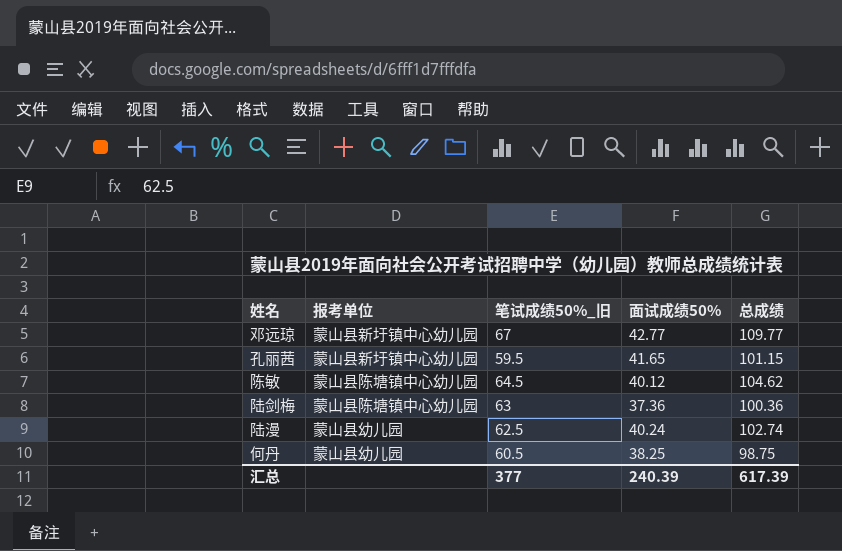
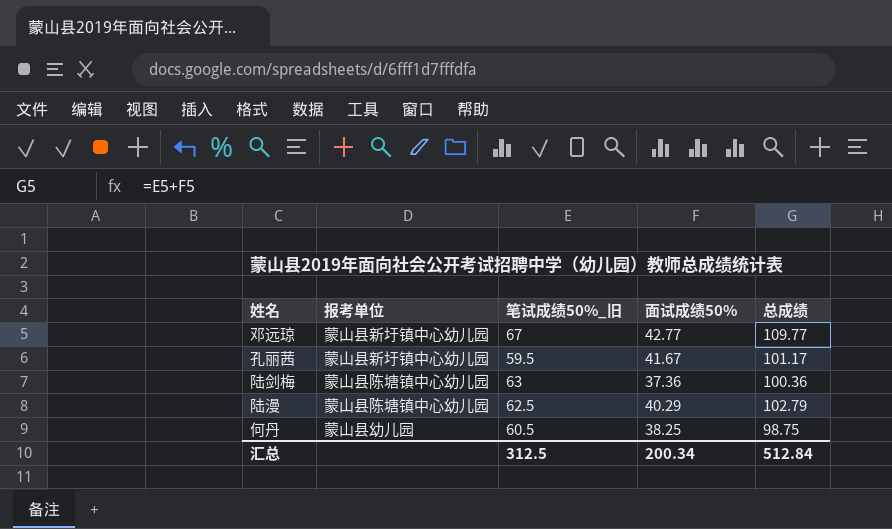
row 陈敏: 蒙山县陈塘镇中心幼儿园 | 64.5 | 40.12 | 104.62 -> none
孔丽茜 | 面试成绩50%: 41.65 -> 41.67
孔丽茜 | 总成绩: 101.15 -> 101.17
陆漫 | 报考单位: 蒙山县幼儿园 -> 蒙山县陈塘镇中心幼儿园
陆漫 | 面试成绩50%: 40.24 -> 40.29
陆漫 | 总成绩: 102.74 -> 102.79
汇总 | 笔试成绩50%_旧: 377 -> 312.5
汇总 | 面试成绩50%: 240.39 -> 200.34
汇总 | 总成绩: 617.39 -> 512.84

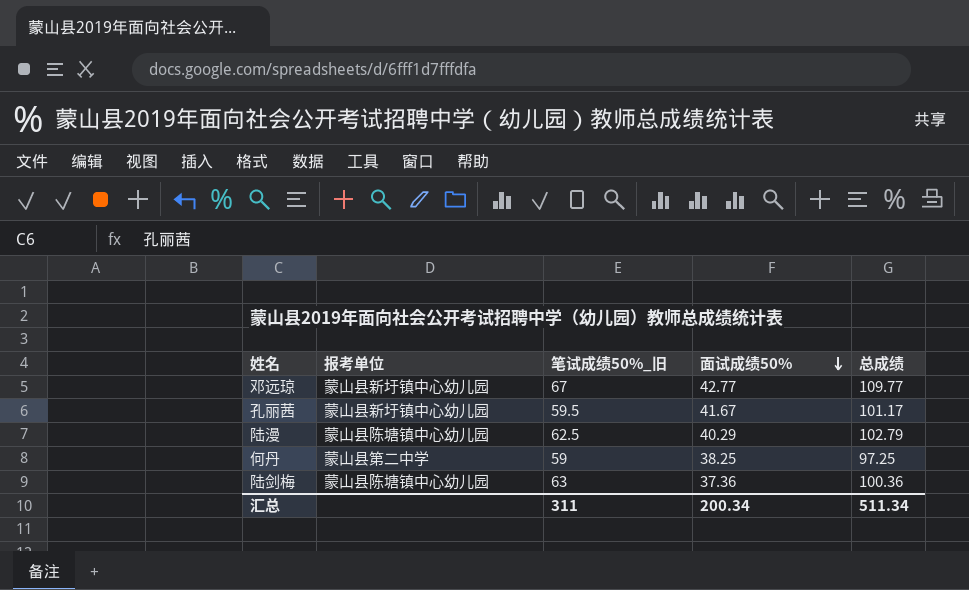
row order: none -> 面试成绩50% descending
何丹 | 报考单位: 蒙山县幼儿园 -> 蒙山县第二中学
何丹 | 笔试成绩50%_旧: 60.5 -> 59
何丹 | 总成绩: 98.75 -> 97.25
汇总 | 笔试成绩50%_旧: 312.5 -> 311
汇总 | 总成绩: 512.84 -> 511.34

